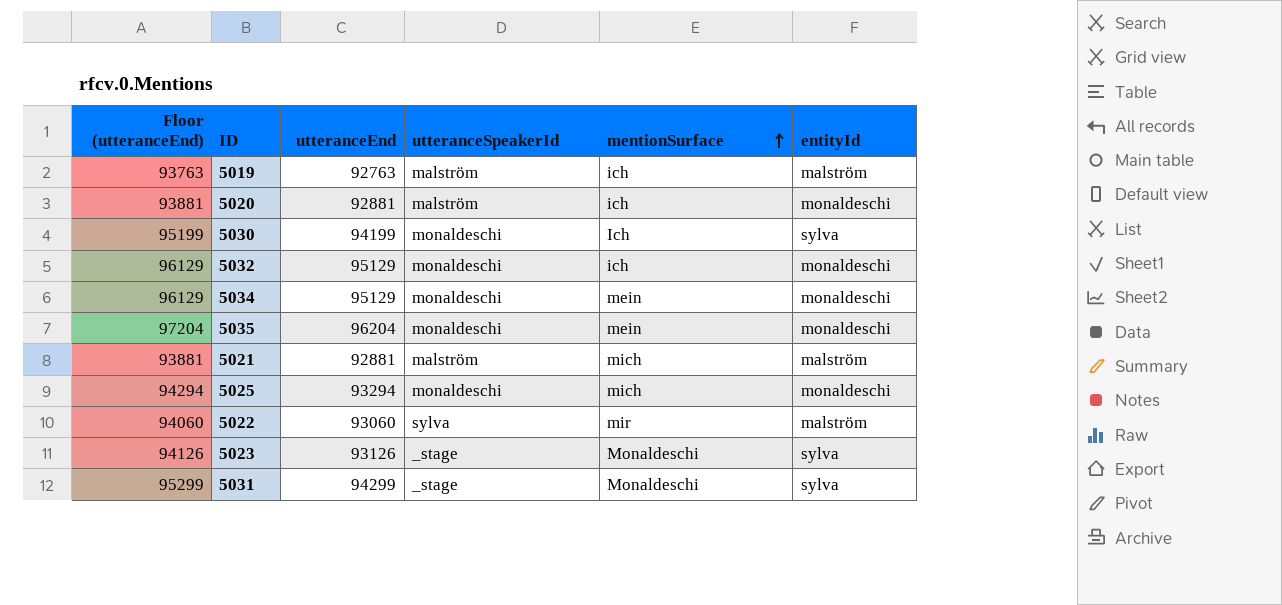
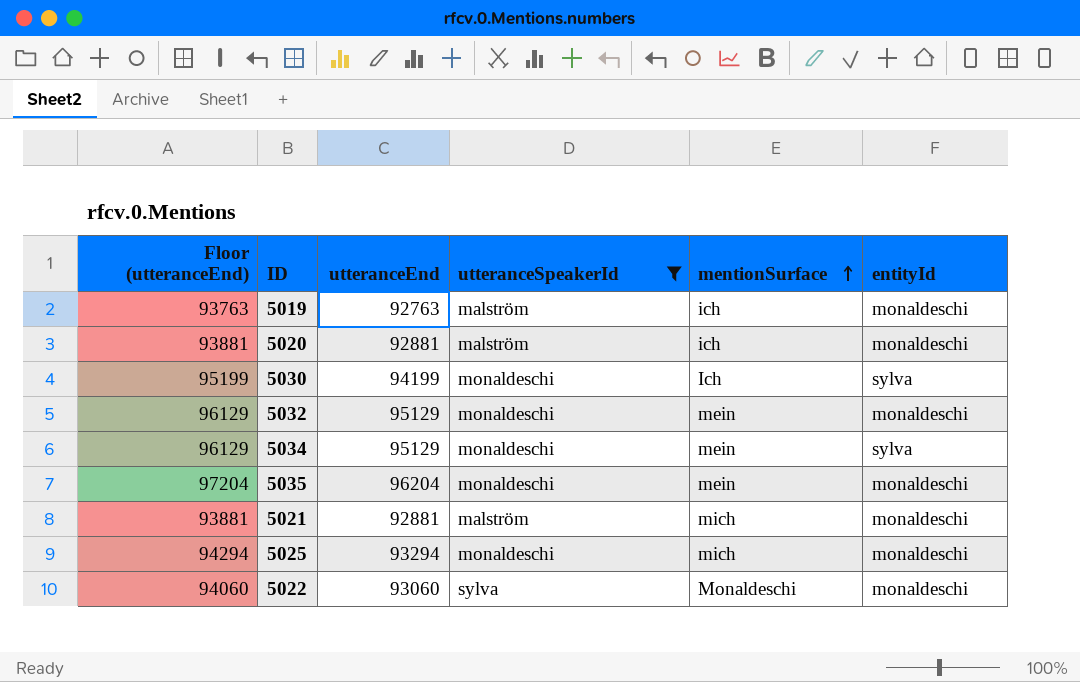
filter: none -> utteranceSpeakerId != _stage
5019 | entityId: malström -> monaldeschi
5032 | mentionSurface: ich -> mein
5034 | entityId: monaldeschi -> sylva
5021 | entityId: malström -> monaldeschi
5022 | mentionSurface: mir -> Monaldeschi
5022 | entityId: malström -> monaldeschi

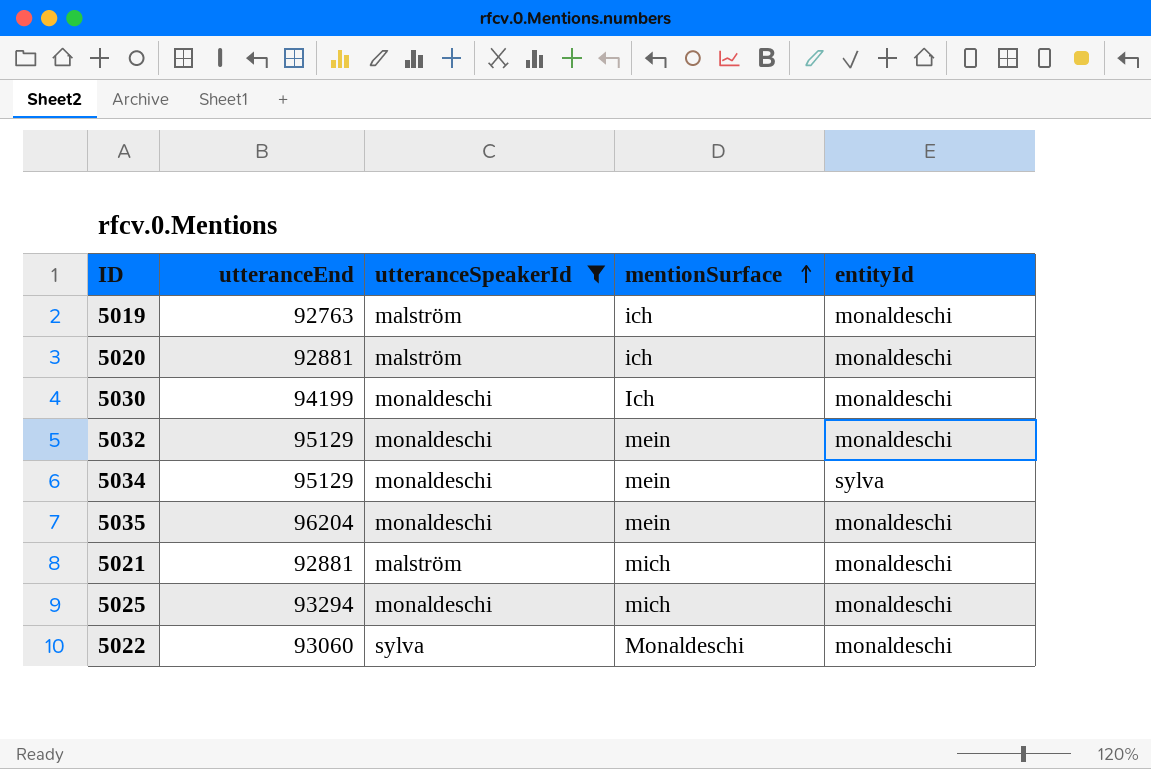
column Floor (utteranceEnd) | formula: [utteranceEnd] + 1000 -> none
5030 | entityId: sylva -> monaldeschi

